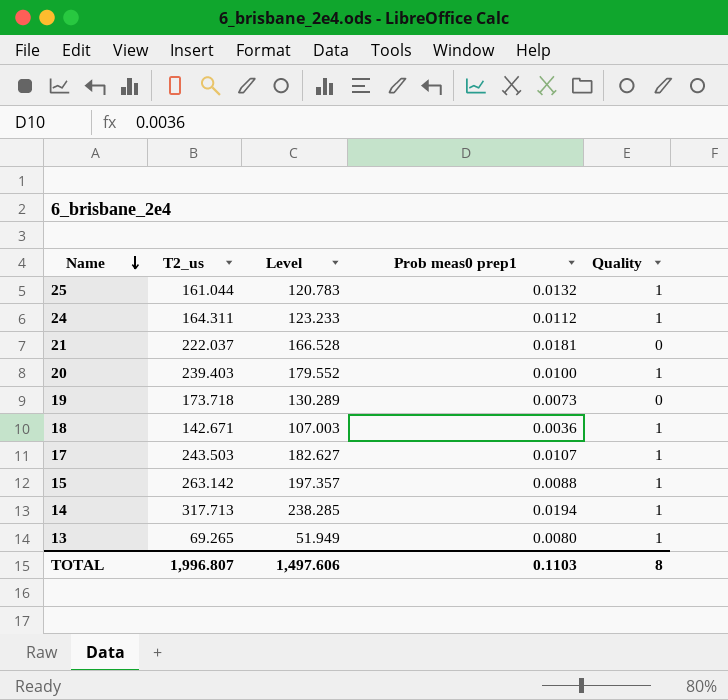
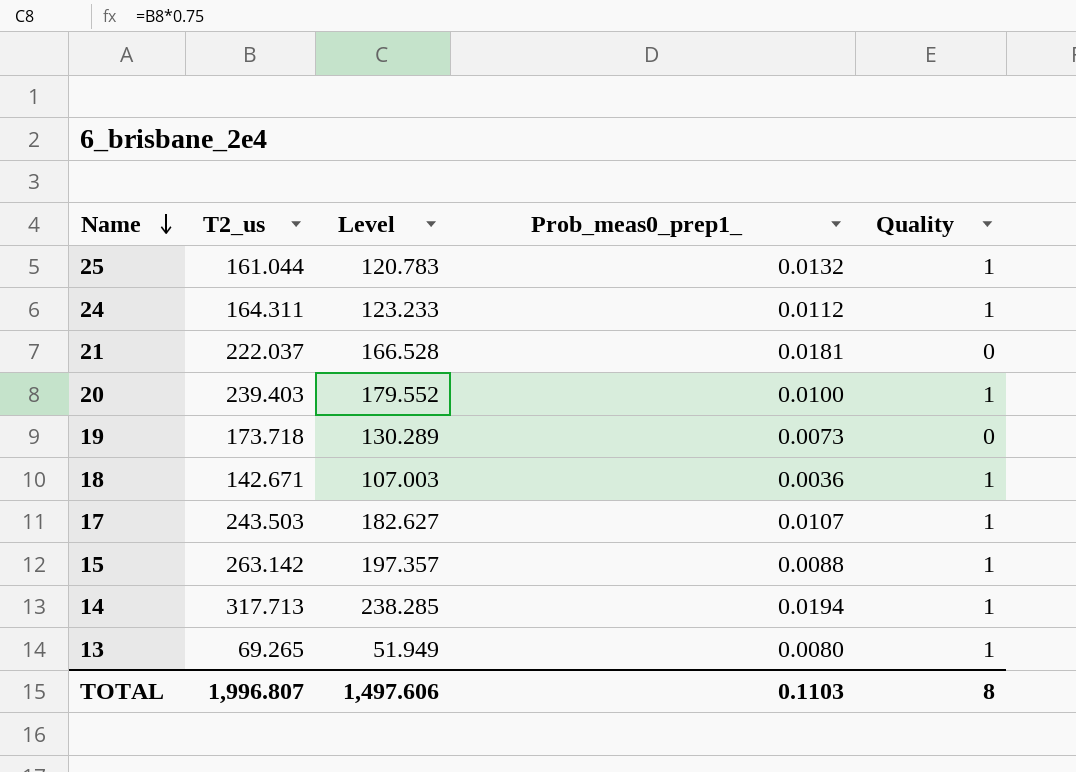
column name: Prob meas0 prep1 -> Prob_meas0_prep1_

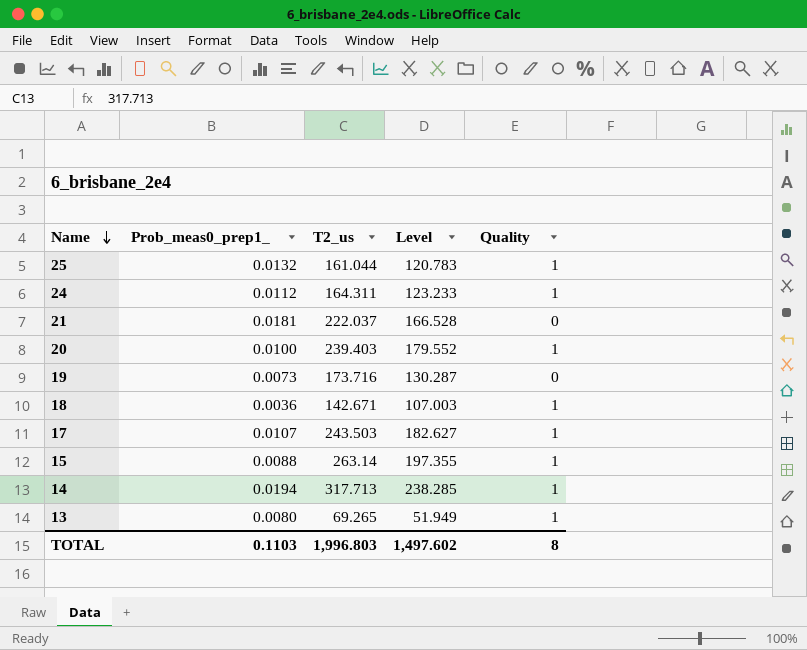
column Prob_meas0_prep1_ | position: 4 -> 2
19 | T2_us: 173.718 -> 173.716
19 | Level: 130.289 -> 130.287
15 | T2_us: 263.142 -> 263.14
15 | Level: 197.357 -> 197.355
TOTAL | T2_us: 1,996.807 -> 1,996.803
TOTAL | Level: 1,497.606 -> 1,497.602

